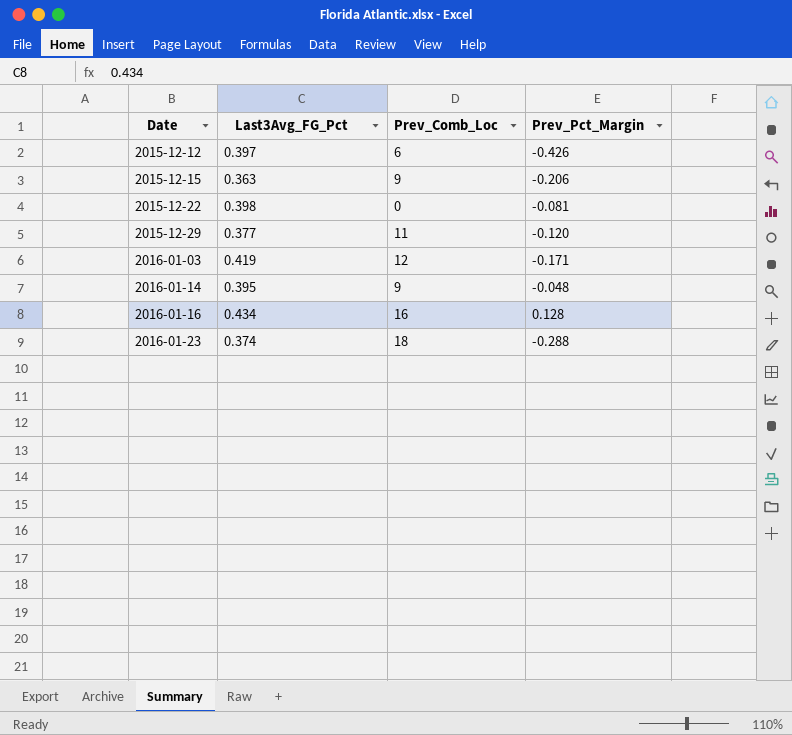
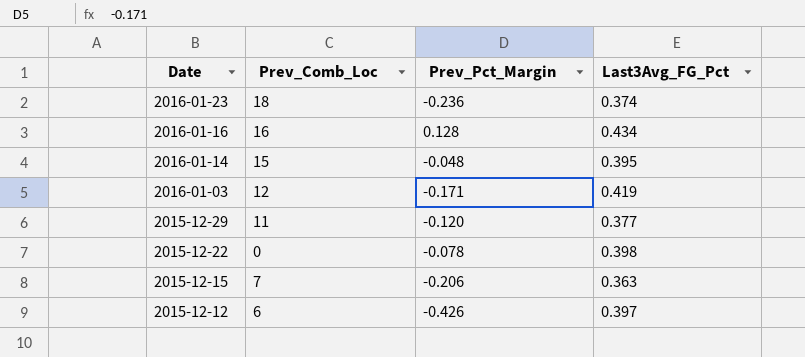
row order: Date ascending -> Date descending
column Last3Avg_FG_Pct | position: 2 -> 4
2016-01-23 | Prev_Pct_Margin: -0.288 -> -0.236
2016-01-14 | Prev_Comb_Loc: 9 -> 15
2015-12-22 | Prev_Pct_Margin: -0.081 -> -0.078
2015-12-15 | Prev_Comb_Loc: 9 -> 7

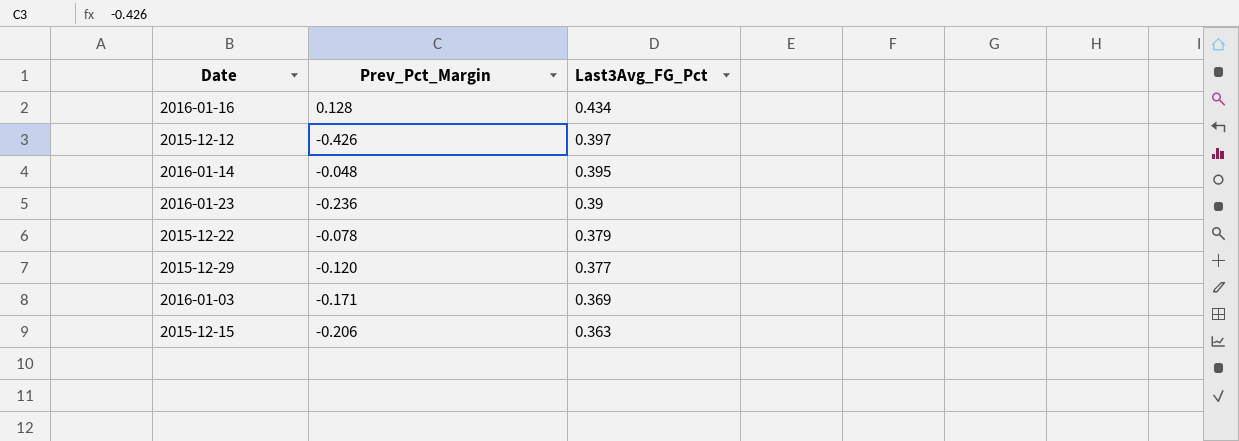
row order: Date descending -> Last3Avg_FG_Pct descending
column Prev_Comb_Loc | position: 2 -> none
2016-01-23 | Last3Avg_FG_Pct: 0.374 -> 0.39
2015-12-22 | Last3Avg_FG_Pct: 0.398 -> 0.379
2016-01-03 | Last3Avg_FG_Pct: 0.419 -> 0.369

